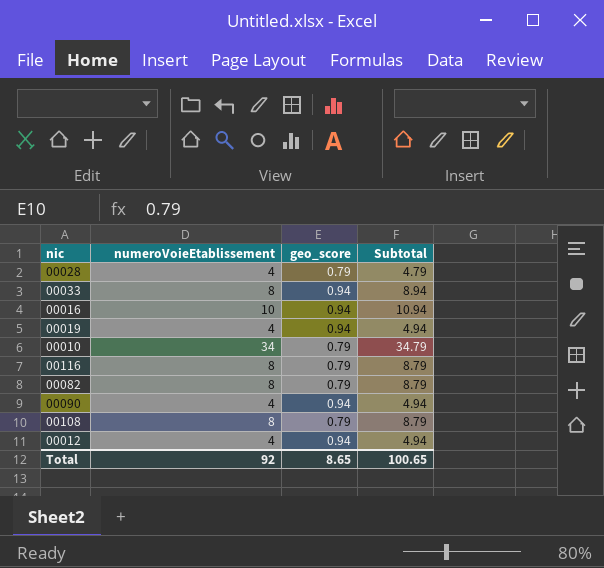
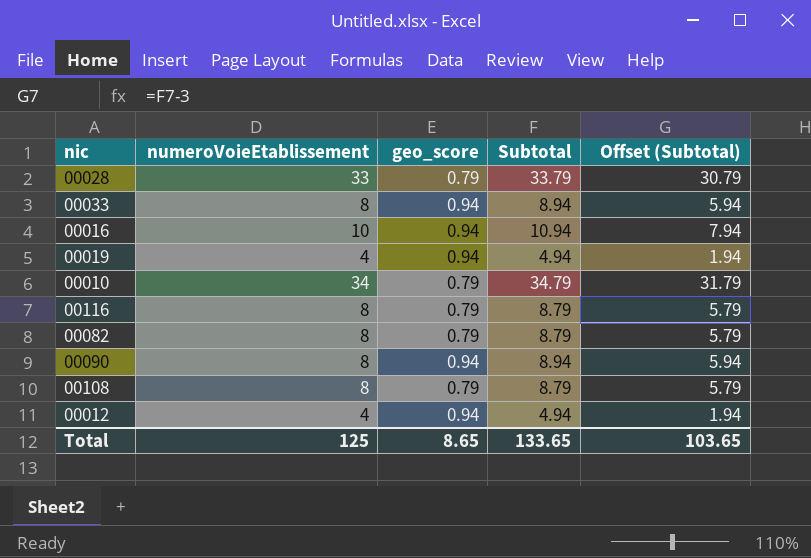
column Offset (Subtotal) | formula: none -> [Subtotal] - 3
00028 | numeroVoieEtablissement: 4 -> 33
00028 | Subtotal: 4.79 -> 33.79
00090 | numeroVoieEtablissement: 4 -> 8
00090 | Subtotal: 4.94 -> 8.94
Total | numeroVoieEtablissement: 92 -> 125
Total | Subtotal: 100.65 -> 133.65

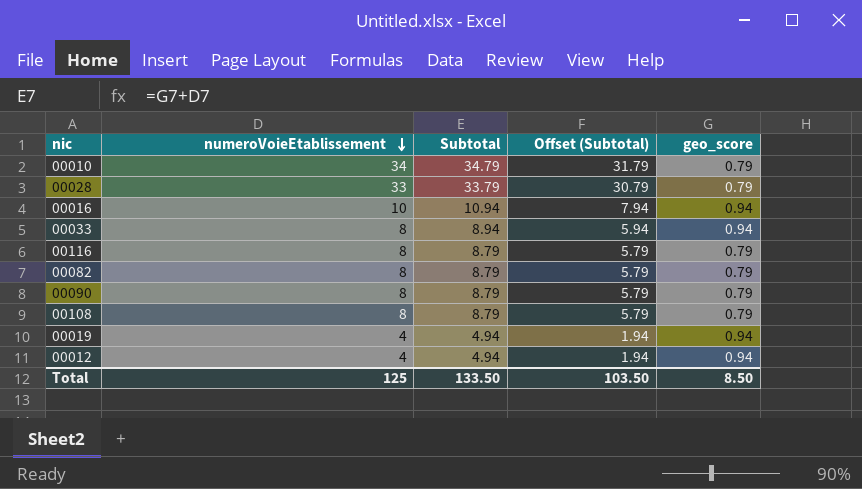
row order: none -> numeroVoieEtablissement descending
column geo_score | position: 3 -> 5
00090 | Subtotal: 8.94 -> 8.79
00090 | Offset (Subtotal): 5.94 -> 5.79
00090 | geo_score: 0.94 -> 0.79
Total | Subtotal: 133.65 -> 133.50
Total | Offset (Subtotal): 103.65 -> 103.50
Total | geo_score: 8.65 -> 8.50

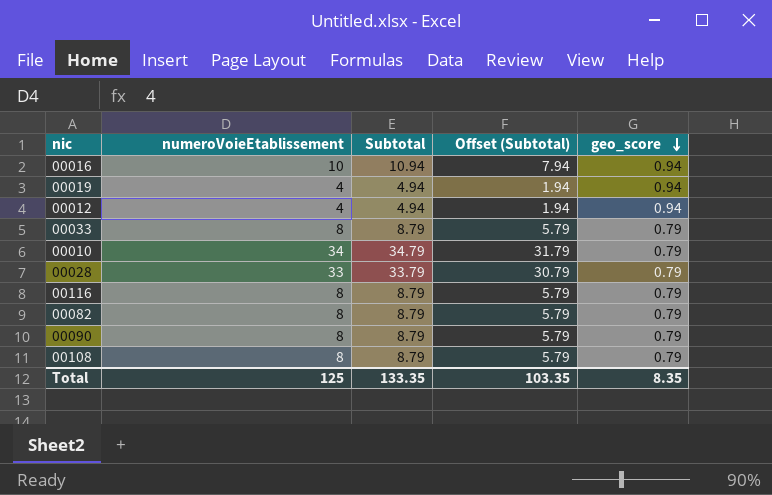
row order: numeroVoieEtablissement descending -> geo_score descending
00033 | Subtotal: 8.94 -> 8.79
00033 | Offset (Subtotal): 5.94 -> 5.79
00033 | geo_score: 0.94 -> 0.79
Total | Subtotal: 133.50 -> 133.35
Total | Offset (Subtotal): 103.50 -> 103.35
Total | geo_score: 8.50 -> 8.35

